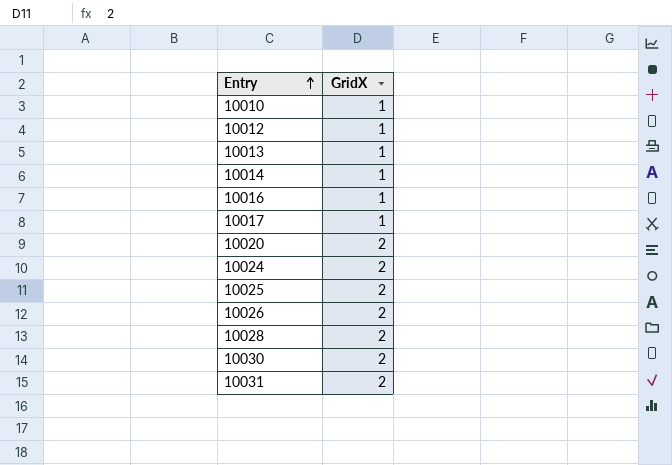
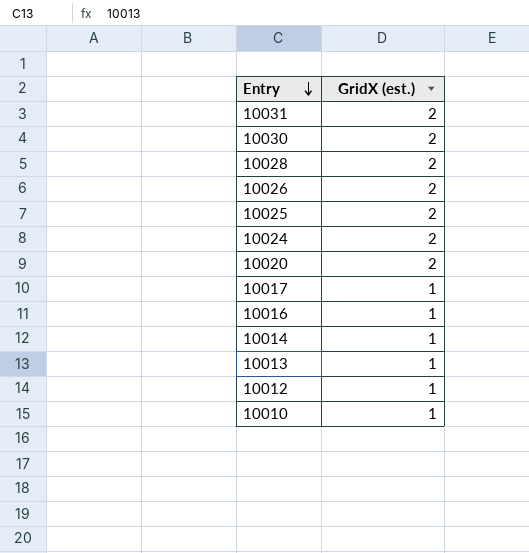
row order: Entry ascending -> Entry descending
column name: GridX -> GridX (est.)

